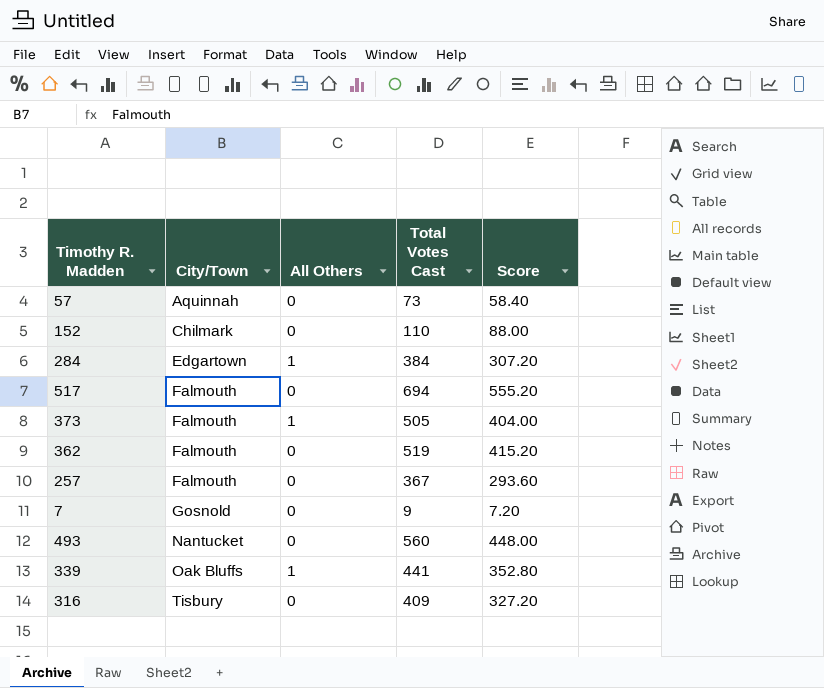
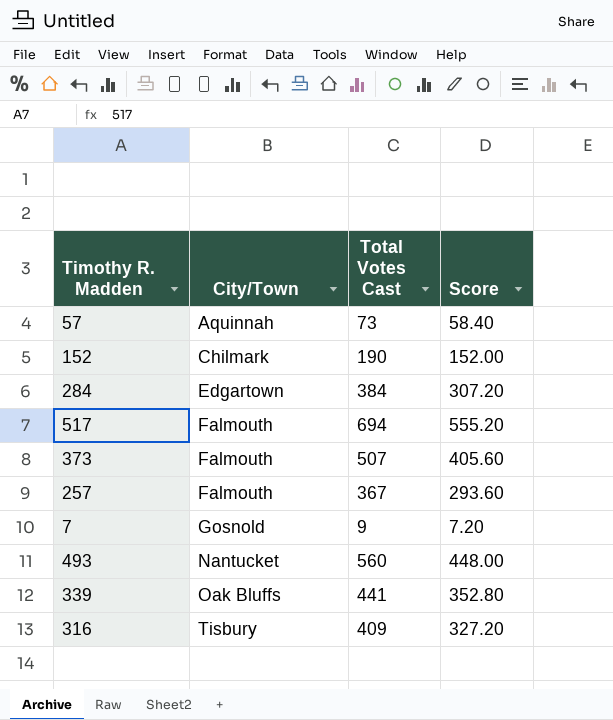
column All Others | position: 3 -> none
row 362: Falmouth | 0 | 519 | 415.20 -> none
152 | Total Votes Cast: 110 -> 190
152 | Score: 88.00 -> 152.00
373 | Total Votes Cast: 505 -> 507
373 | Score: 404.00 -> 405.60

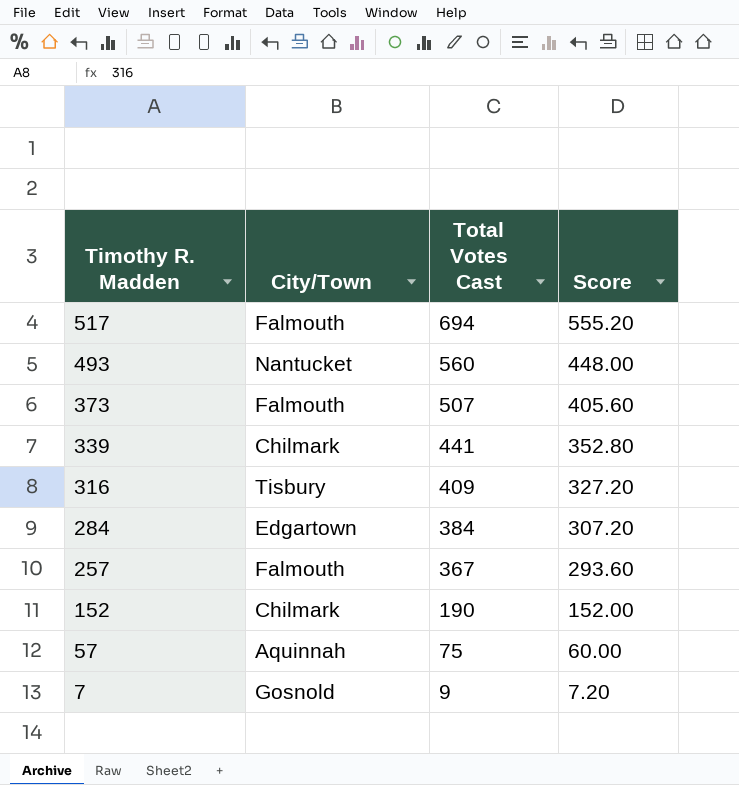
row order: City/Town ascending -> Timothy R. Madden descending
339 | City/Town: Oak Bluffs -> Chilmark
57 | Total Votes Cast: 73 -> 75
57 | Score: 58.40 -> 60.00

